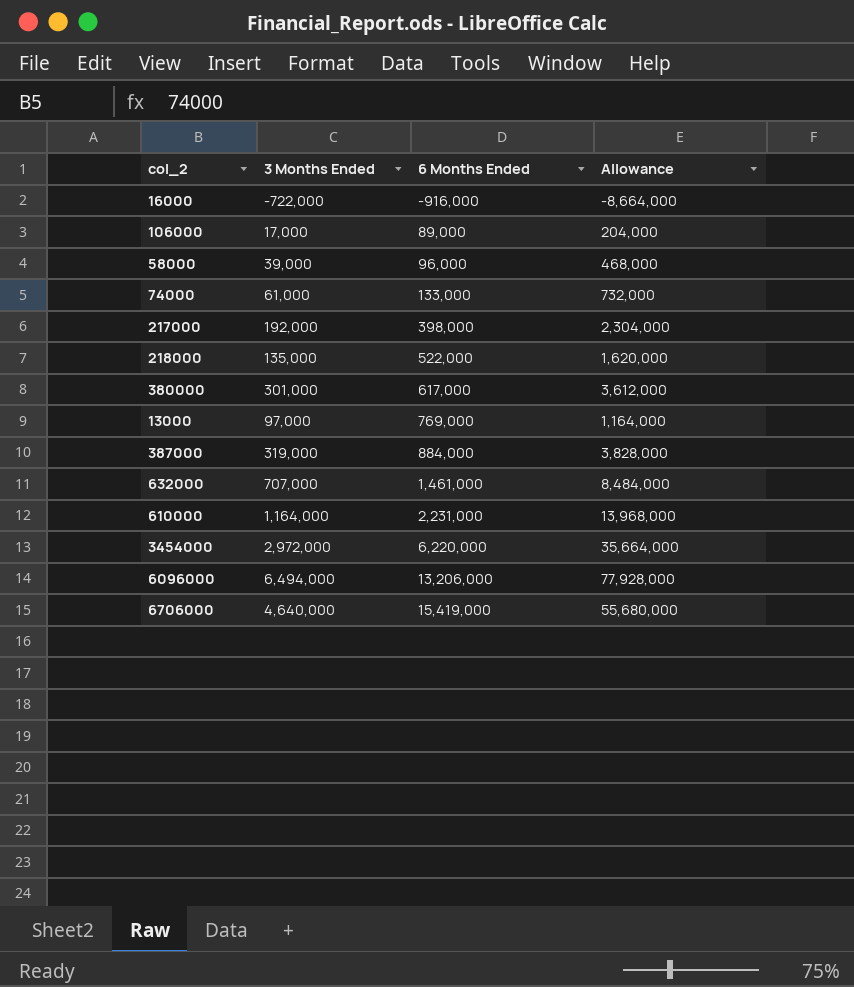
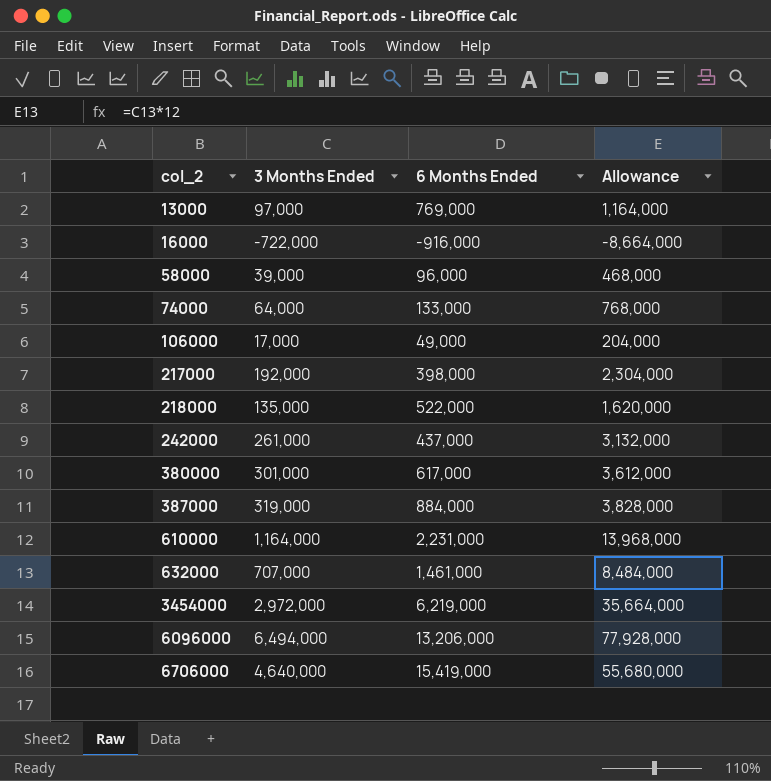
row order: 6 Months Ended ascending -> col_2 ascending
74000 | 3 Months Ended: 61,000 -> 64,000
74000 | Allowance: 732,000 -> 768,000
106000 | 6 Months Ended: 89,000 -> 49,000
row 242000: none -> 261,000 | 437,000 | 3,132,000
3454000 | 6 Months Ended: 6,220,000 -> 6,219,000

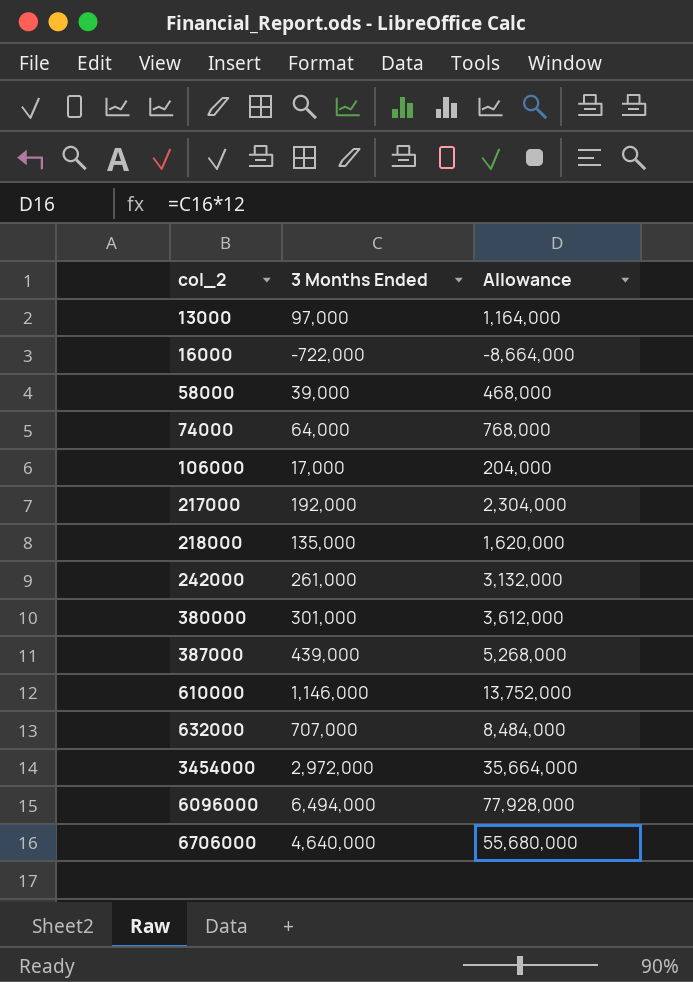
column 6 Months Ended | position: 3 -> none
387000 | 3 Months Ended: 319,000 -> 439,000
387000 | Allowance: 3,828,000 -> 5,268,000
610000 | 3 Months Ended: 1,164,000 -> 1,146,000
610000 | Allowance: 13,968,000 -> 13,752,000

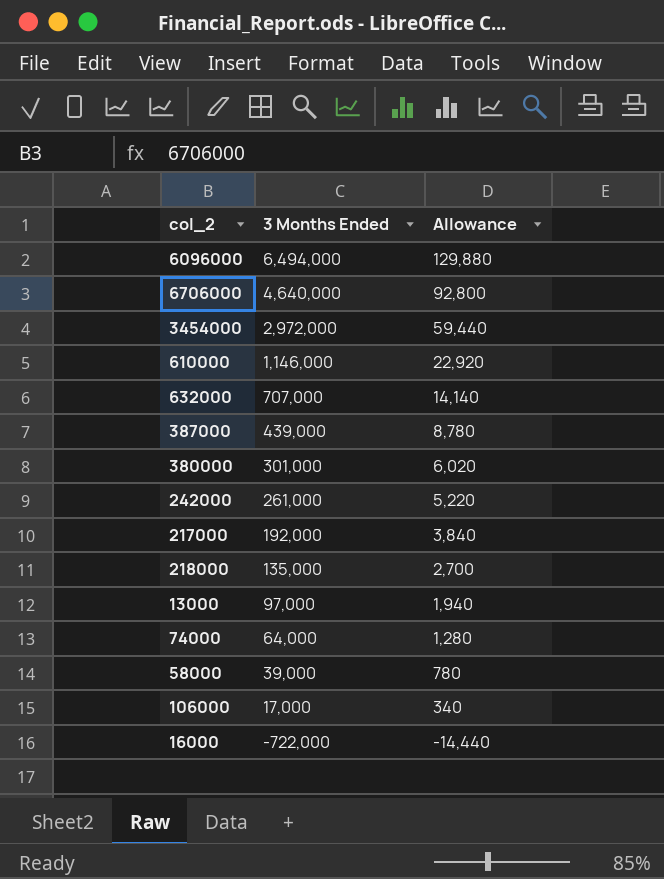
row order: col_2 ascending -> 3 Months Ended descending
column Allowance | formula: [3 Months Ended] * 12 -> [3 Months Ended] * 0.02

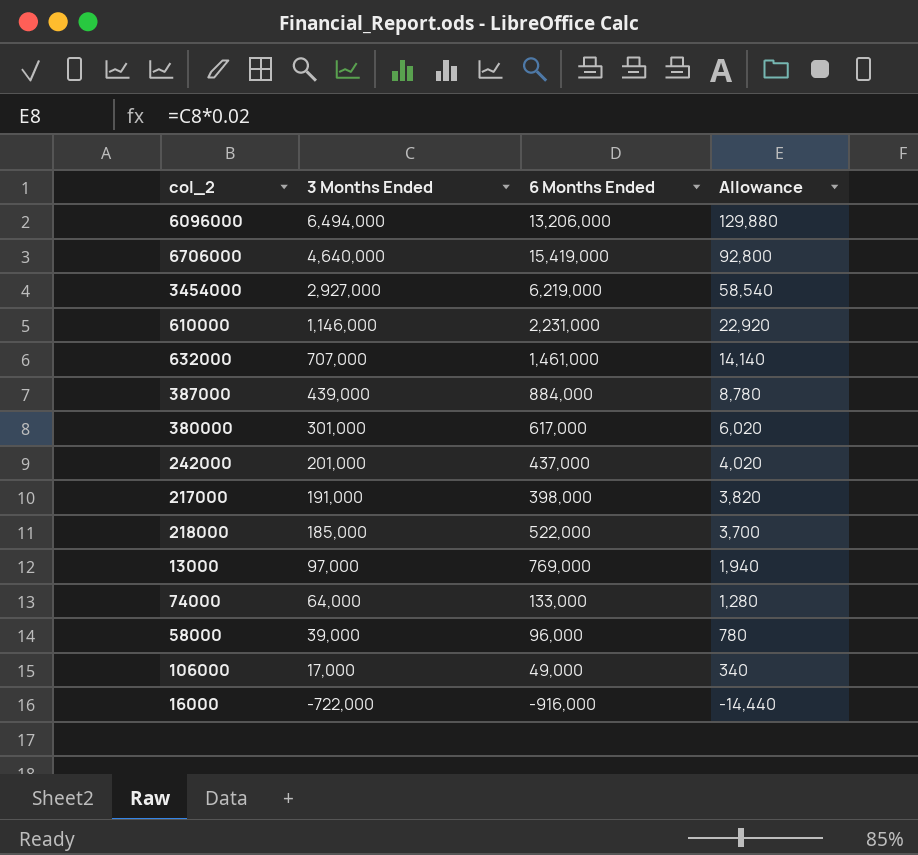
column 6 Months Ended | position: none -> 3
3454000 | 3 Months Ended: 2,972,000 -> 2,927,000
3454000 | Allowance: 59,440 -> 58,540
242000 | 3 Months Ended: 261,000 -> 201,000
242000 | Allowance: 5,220 -> 4,020
217000 | 3 Months Ended: 192,000 -> 191,000
217000 | Allowance: 3,840 -> 3,820
218000 | 3 Months Ended: 135,000 -> 185,000
218000 | Allowance: 2,700 -> 3,700

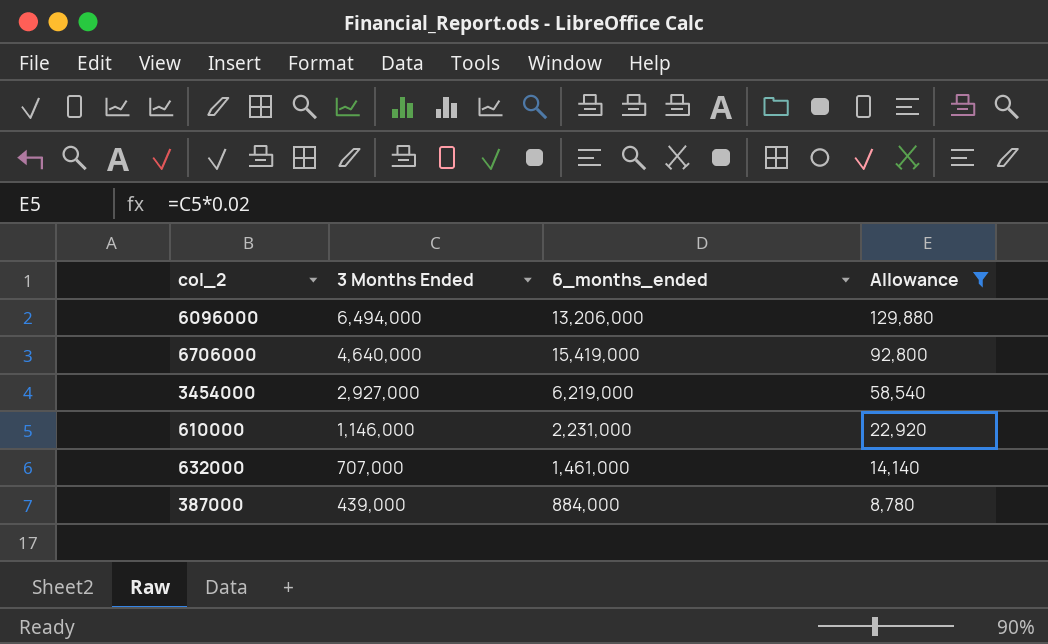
filter: none -> Allowance >= 8,780
column name: 6 Months Ended -> 6_months_ended

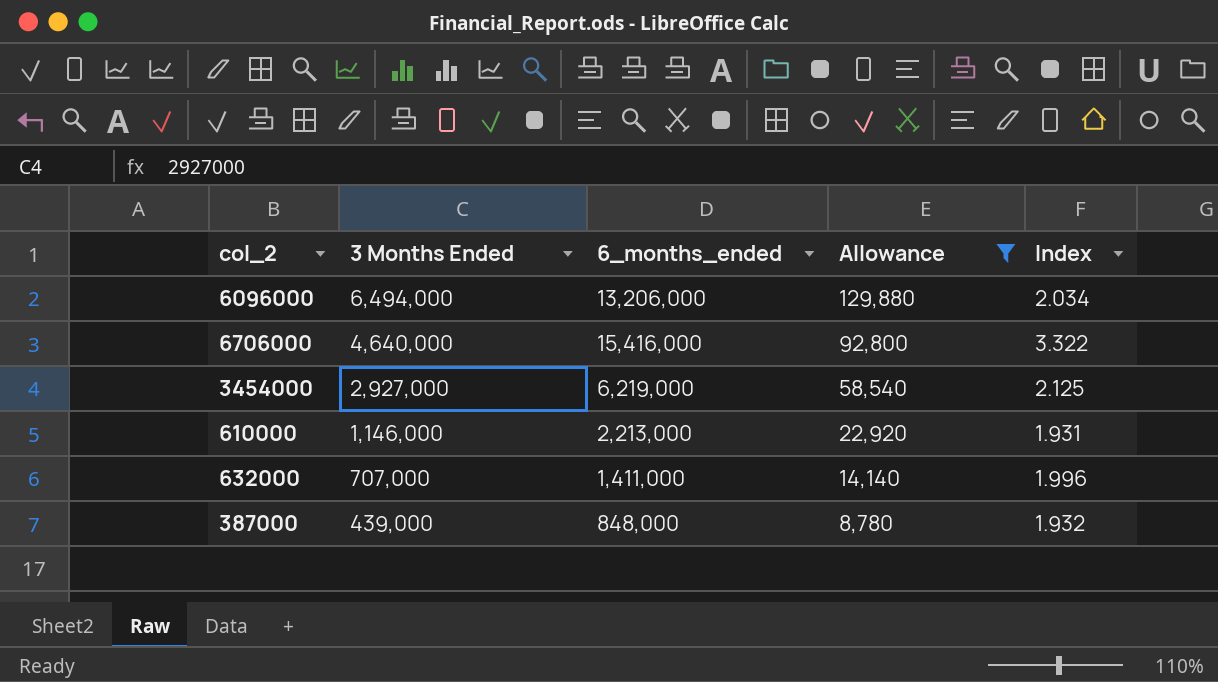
column Index | formula: none -> [6_months_ended] / [3 Months Ended]
6706000 | 6_months_ended: 15,419,000 -> 15,416,000
610000 | 6_months_ended: 2,231,000 -> 2,213,000
632000 | 6_months_ended: 1,461,000 -> 1,411,000
387000 | 6_months_ended: 884,000 -> 848,000

